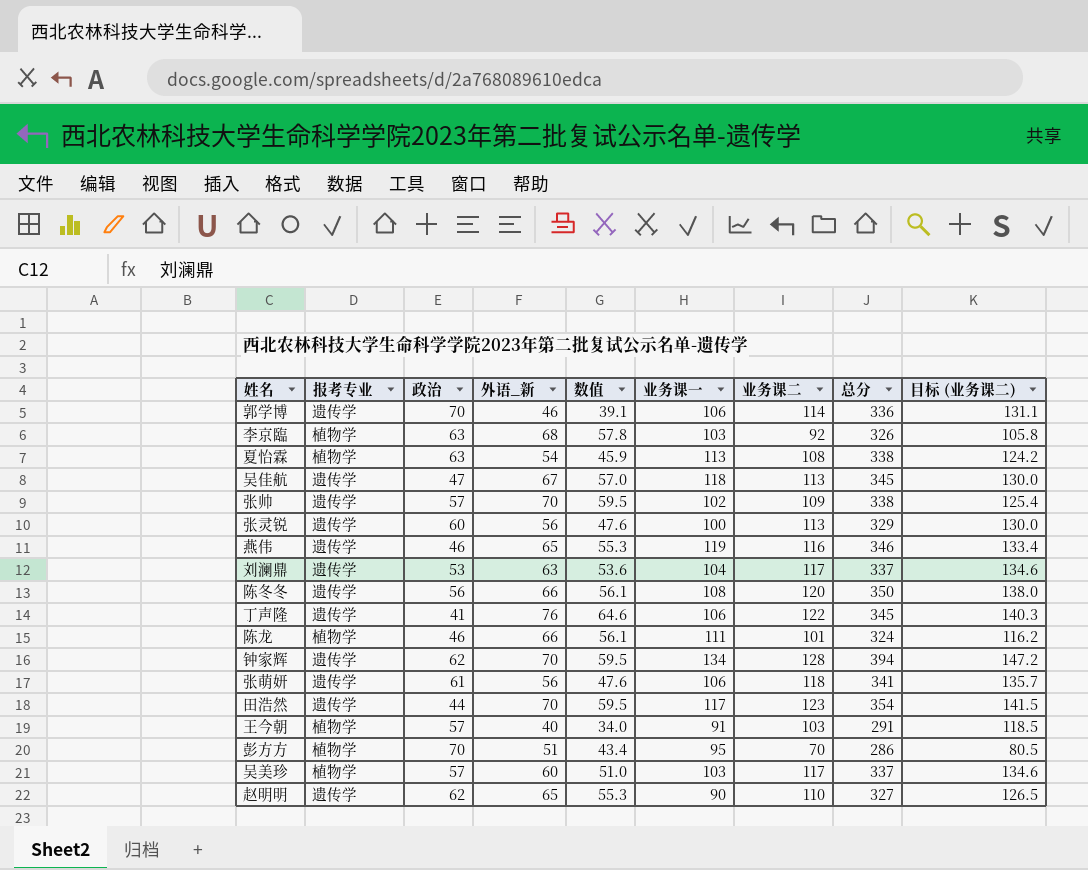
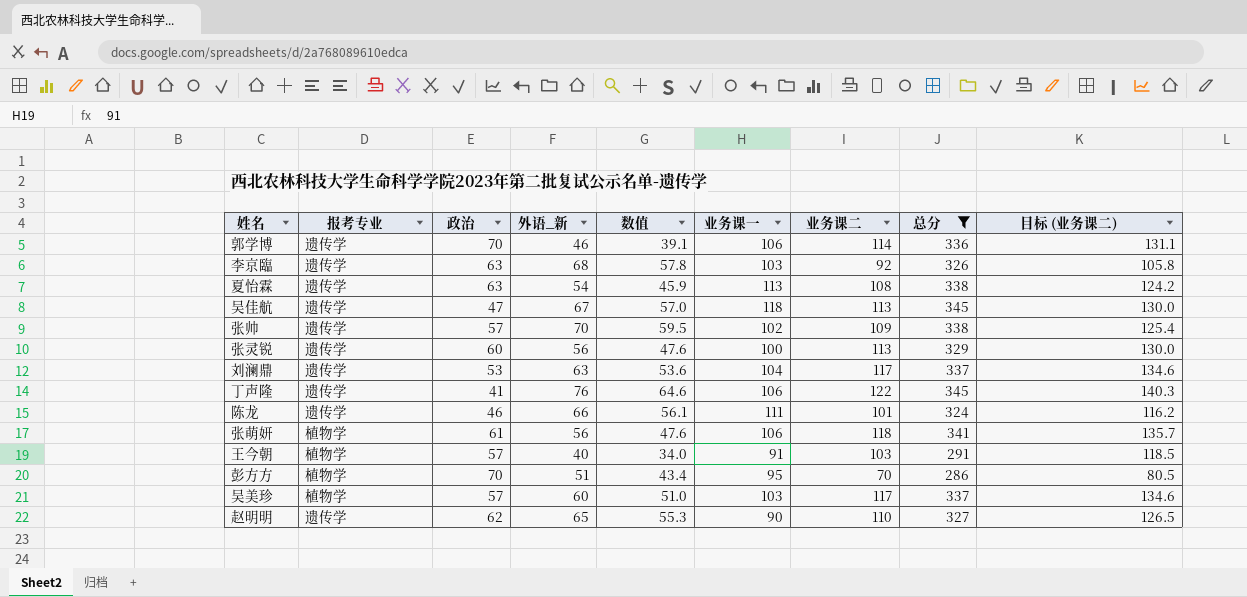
filter: none -> 总分 <= 345
李京臨 | 报考专业: 植物学 -> 遗传学
夏怡霖 | 报考专业: 植物学 -> 遗传学
陈龙 | 报考专业: 植物学 -> 遗传学
张萌妍 | 报考专业: 遗传学 -> 植物学

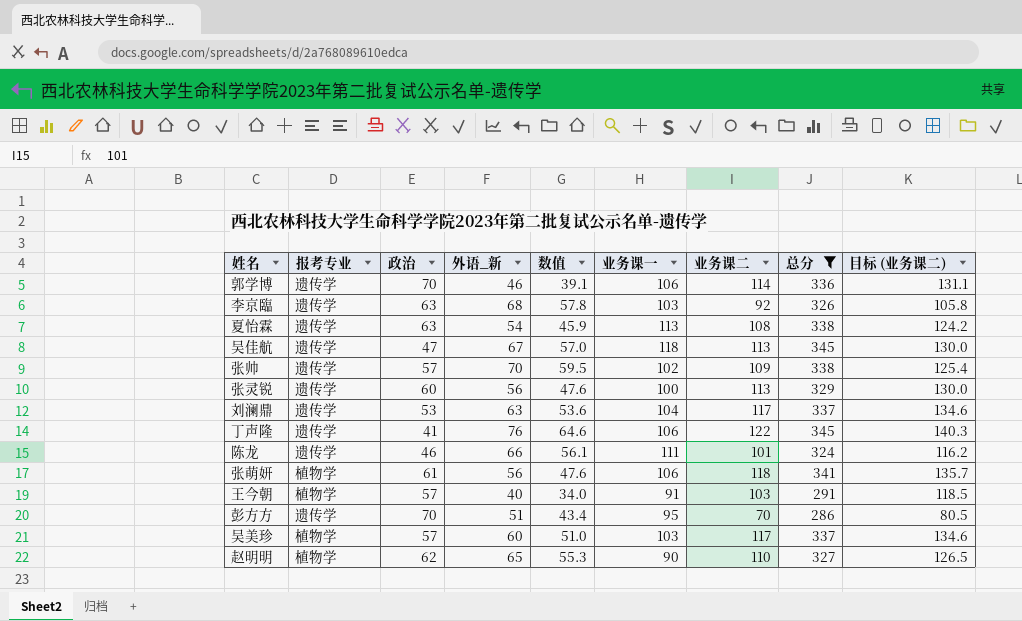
彭方方 | 报考专业: 植物学 -> 遗传学
赵明明 | 报考专业: 遗传学 -> 植物学

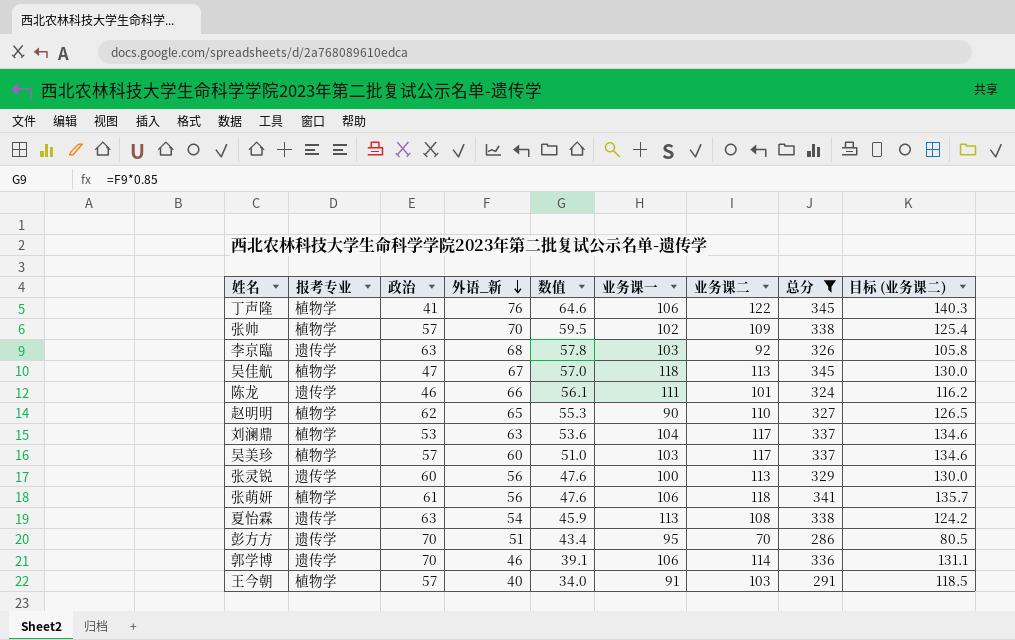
row order: none -> 外语_新 descending
丁声隆 | 报考专业: 遗传学 -> 植物学
张帅 | 报考专业: 遗传学 -> 植物学
吴佳航 | 报考专业: 遗传学 -> 植物学
刘澜鼎 | 报考专业: 遗传学 -> 植物学

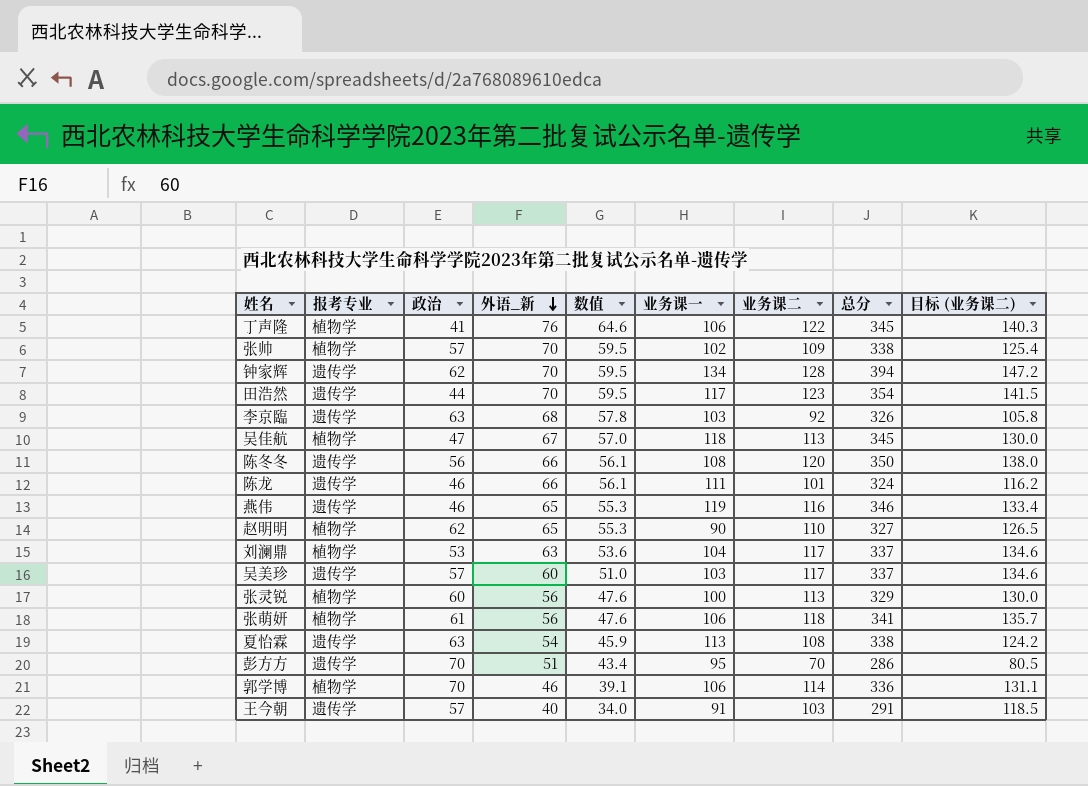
filter: 总分 <= 345 -> none
吴美珍 | 报考专业: 植物学 -> 遗传学
张灵锐 | 报考专业: 遗传学 -> 植物学
郭学博 | 报考专业: 遗传学 -> 植物学
王今朝 | 报考专业: 植物学 -> 遗传学

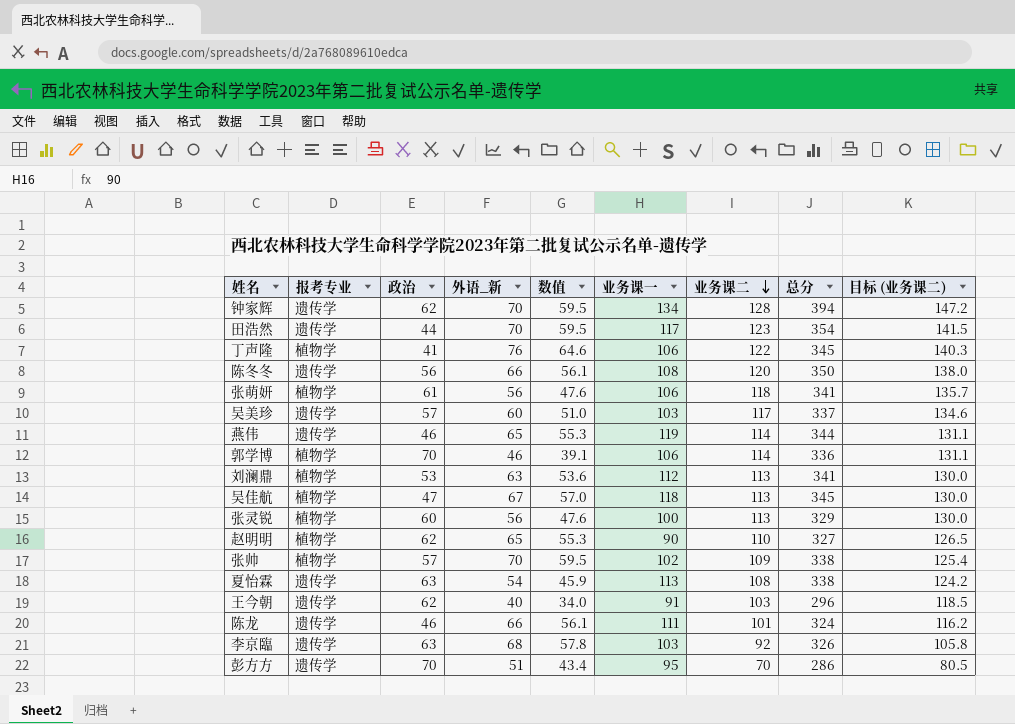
row order: 外语_新 descending -> 业务课二 descending
燕伟 | 业务课二: 116 -> 114
燕伟 | 总分: 346 -> 344
燕伟 | 目标 (业务课二): 133.4 -> 131.1
刘澜鼎 | 业务课一: 104 -> 112
刘澜鼎 | 业务课二: 117 -> 113
刘澜鼎 | 总分: 337 -> 341
刘澜鼎 | 目标 (业务课二): 134.6 -> 130.0
王今朝 | 政治: 57 -> 62
王今朝 | 总分: 291 -> 296

